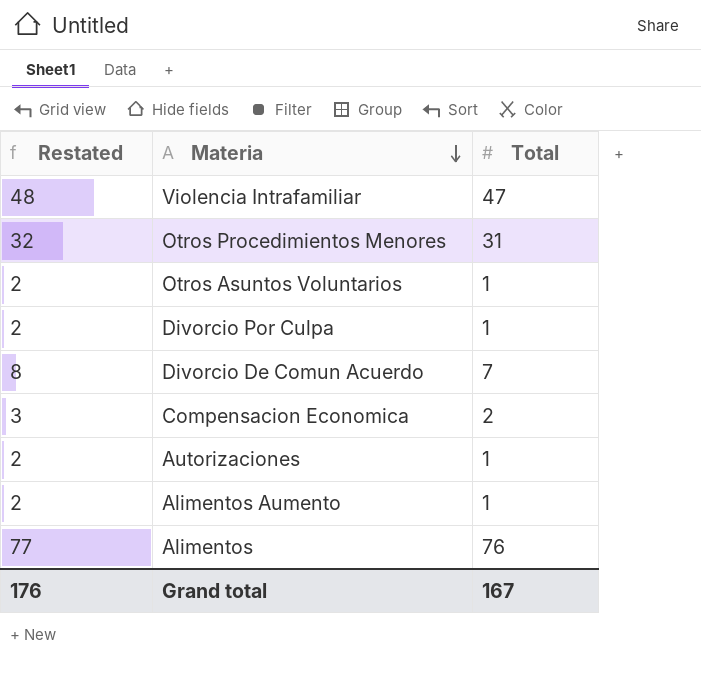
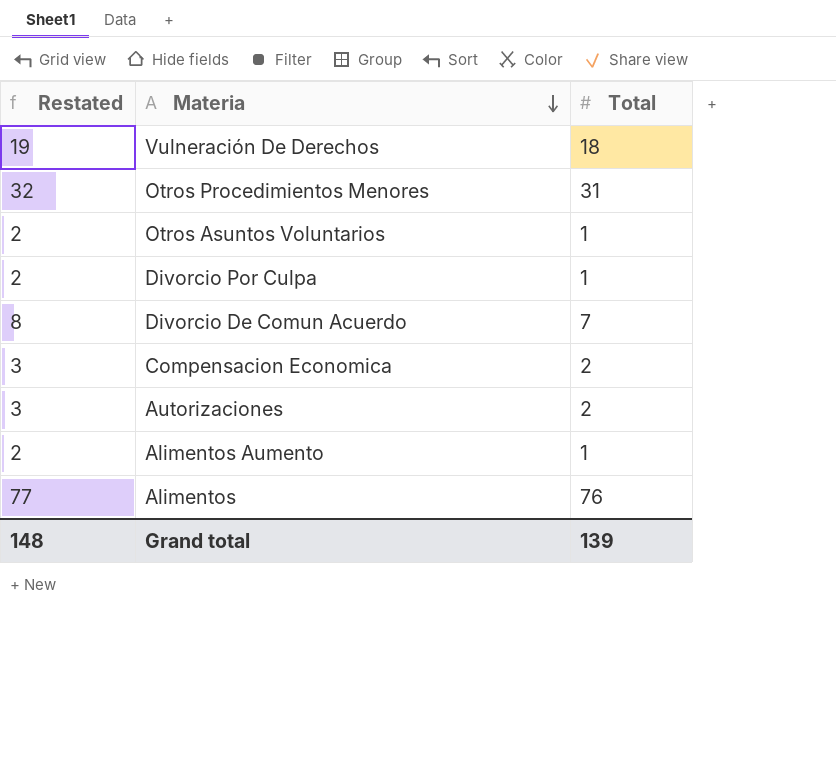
row Violencia Intrafamiliar: 48 | 47 -> none
row Vulneración De Derechos: none -> 19 | 18
Autorizaciones | Restated: 2 -> 3
Autorizaciones | Total: 1 -> 2
Grand total | Restated: 176 -> 148
Grand total | Total: 167 -> 139

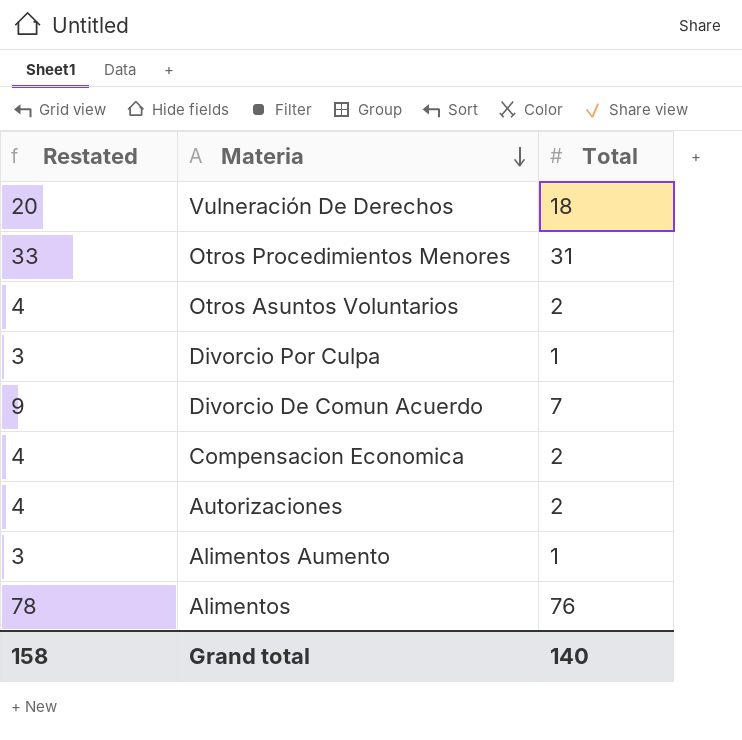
column Restated | formula: [Total] + 1 -> [Total] + 2
Otros Asuntos Voluntarios | Total: 1 -> 2
Grand total | Restated: 148 -> 158
Grand total | Total: 139 -> 140

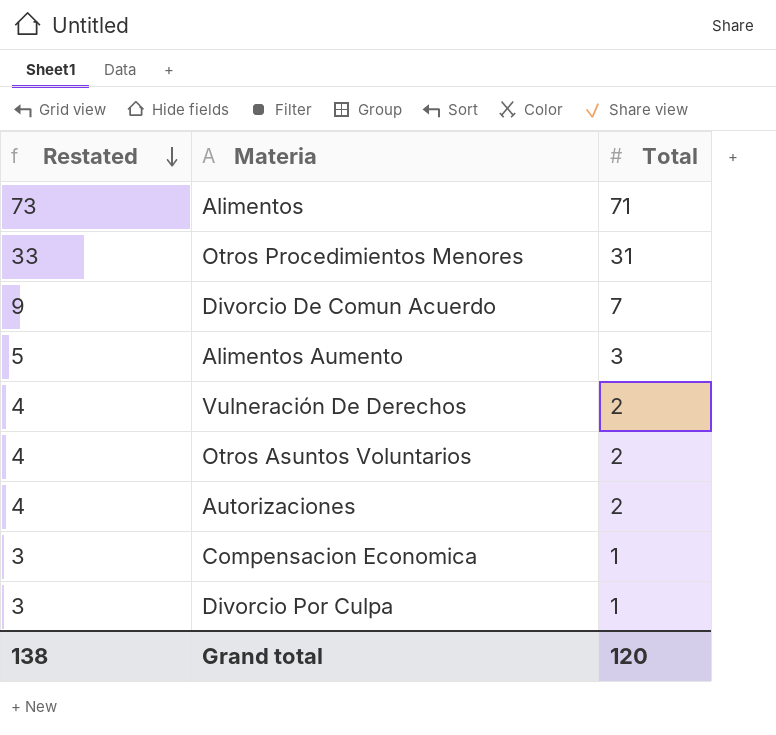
row order: Materia descending -> Restated descending
Alimentos | Restated: 78 -> 73
Alimentos | Total: 76 -> 71
Alimentos Aumento | Restated: 3 -> 5
Alimentos Aumento | Total: 1 -> 3
Vulneración De Derechos | Restated: 20 -> 4
Vulneración De Derechos | Total: 18 -> 2
Compensacion Economica | Restated: 4 -> 3
Compensacion Economica | Total: 2 -> 1
Grand total | Restated: 158 -> 138
Grand total | Total: 140 -> 120

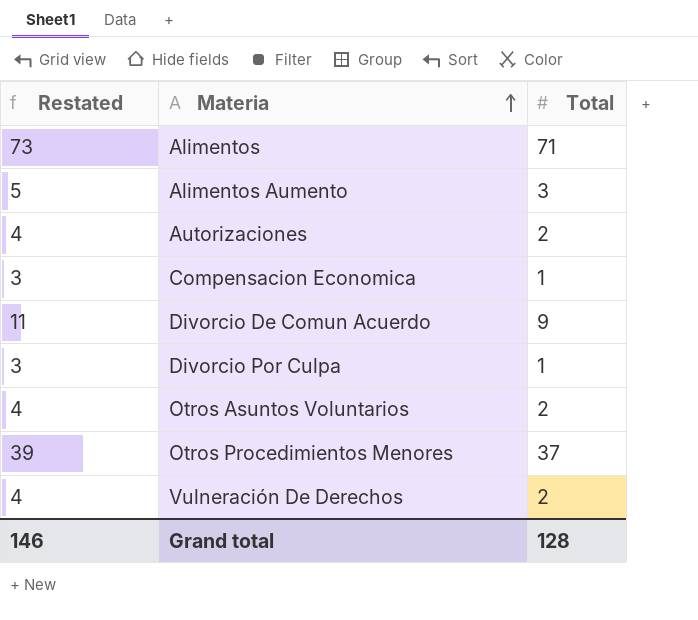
row order: Restated descending -> Materia ascending
Divorcio De Comun Acuerdo | Restated: 9 -> 11
Divorcio De Comun Acuerdo | Total: 7 -> 9
Otros Procedimientos Menores | Restated: 33 -> 39
Otros Procedimientos Menores | Total: 31 -> 37
Grand total | Restated: 138 -> 146
Grand total | Total: 120 -> 128

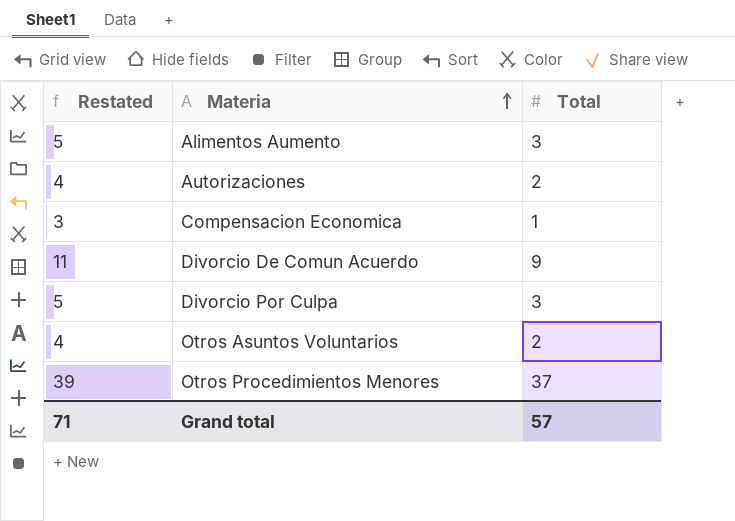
row Alimentos: 73 | 71 -> none
row Vulneración De Derechos: 4 | 2 -> none
Divorcio Por Culpa | Restated: 3 -> 5
Divorcio Por Culpa | Total: 1 -> 3
Grand total | Restated: 146 -> 71
Grand total | Total: 128 -> 57

